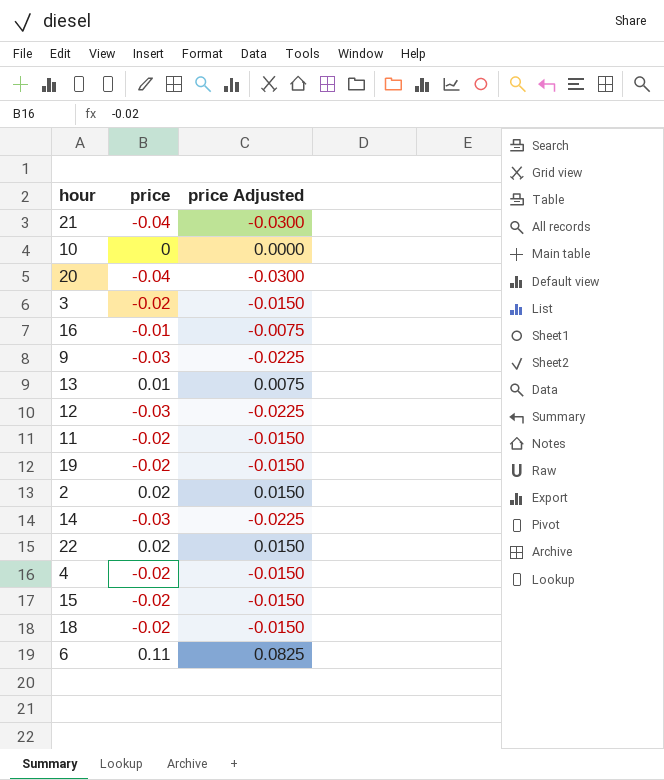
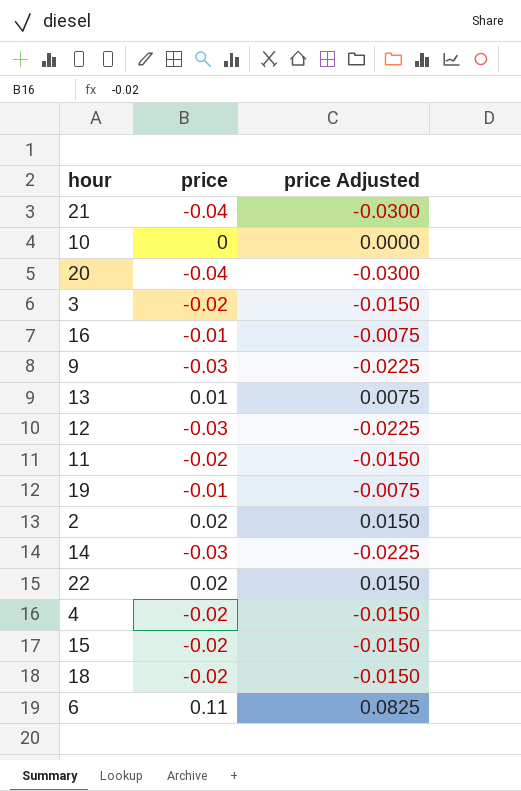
19 | price: -0.02 -> -0.01
19 | price Adjusted: -0.0150 -> -0.0075

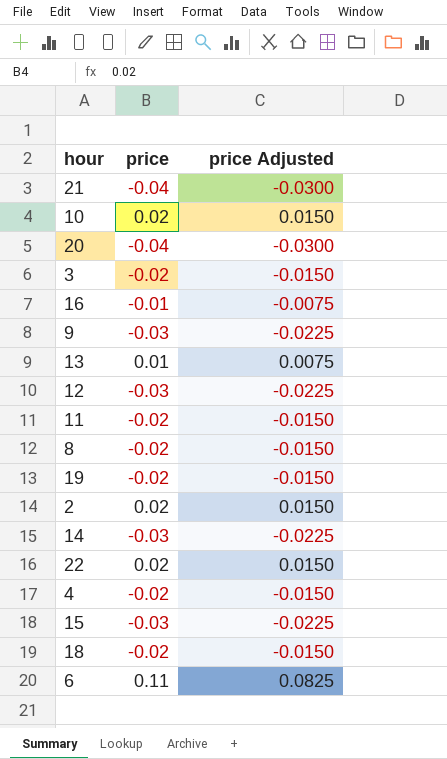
10 | price: 0 -> 0.02
10 | price Adjusted: 0.0000 -> 0.0150
row 8: none -> -0.02 | -0.0150
19 | price: -0.01 -> -0.02
19 | price Adjusted: -0.0075 -> -0.0150
15 | price: -0.02 -> -0.03
15 | price Adjusted: -0.0150 -> -0.0225

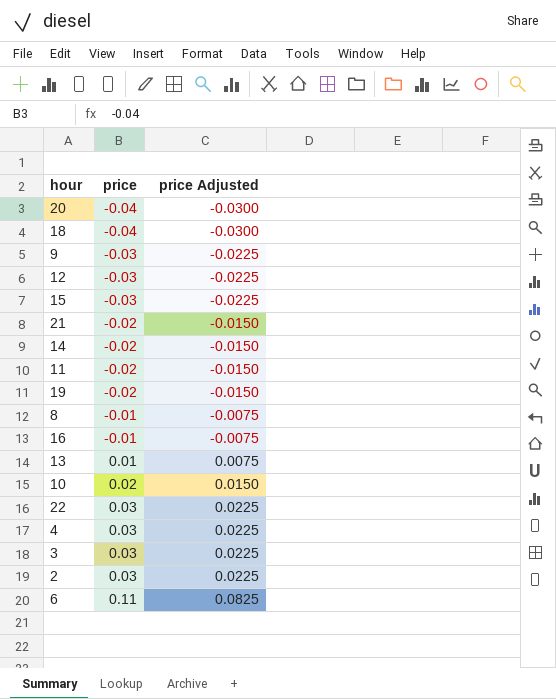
row order: none -> price ascending
18 | price: -0.02 -> -0.04
18 | price Adjusted: -0.0150 -> -0.0300
21 | price: -0.04 -> -0.02
21 | price Adjusted: -0.0300 -> -0.0150
14 | price: -0.03 -> -0.02
14 | price Adjusted: -0.0225 -> -0.0150
8 | price: -0.02 -> -0.01
8 | price Adjusted: -0.0150 -> -0.0075
22 | price: 0.02 -> 0.03
22 | price Adjusted: 0.0150 -> 0.0225
4 | price: -0.02 -> 0.03
4 | price Adjusted: -0.0150 -> 0.0225
3 | price: -0.02 -> 0.03
3 | price Adjusted: -0.0150 -> 0.0225
2 | price: 0.02 -> 0.03
2 | price Adjusted: 0.0150 -> 0.0225

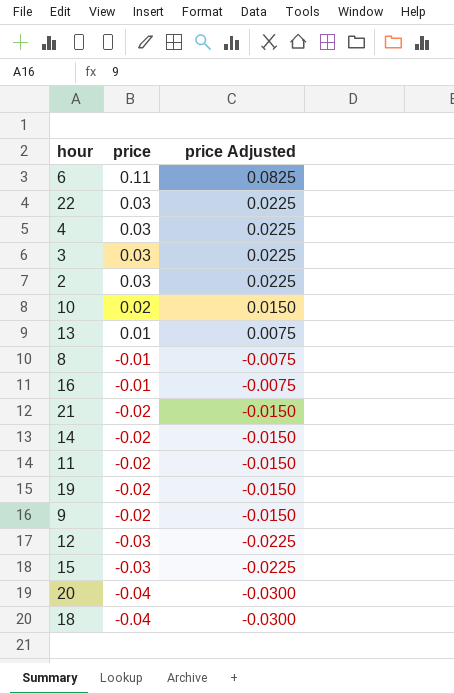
row order: price ascending -> price descending
9 | price: -0.03 -> -0.02
9 | price Adjusted: -0.0225 -> -0.0150

